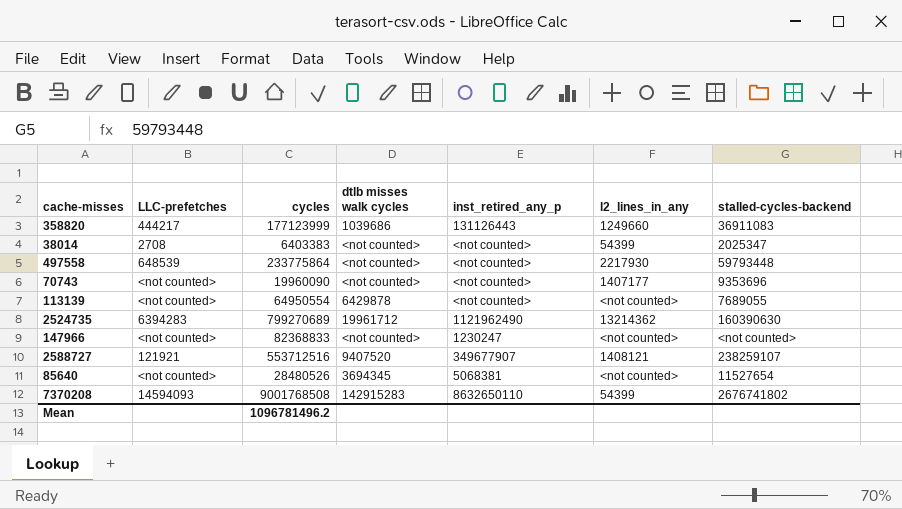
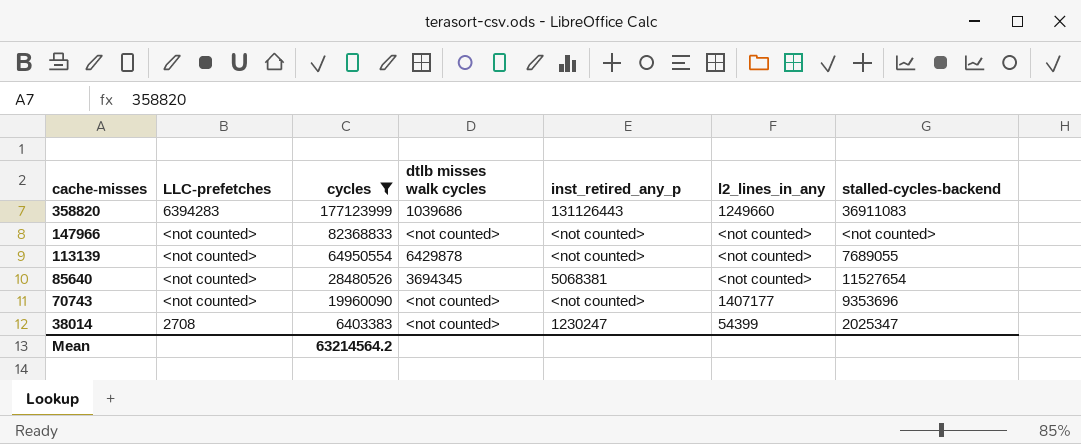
filter: none -> cycles <= 177123999
row order: none -> cache-misses descending
358820 | LLC-prefetches: 444217 -> 6394283
147966 | inst_retired_any_p: 1230247 -> <not counted>
38014 | inst_retired_any_p: <not counted> -> 1230247
Mean | cycles: 1096781496.2 -> 63214564.2

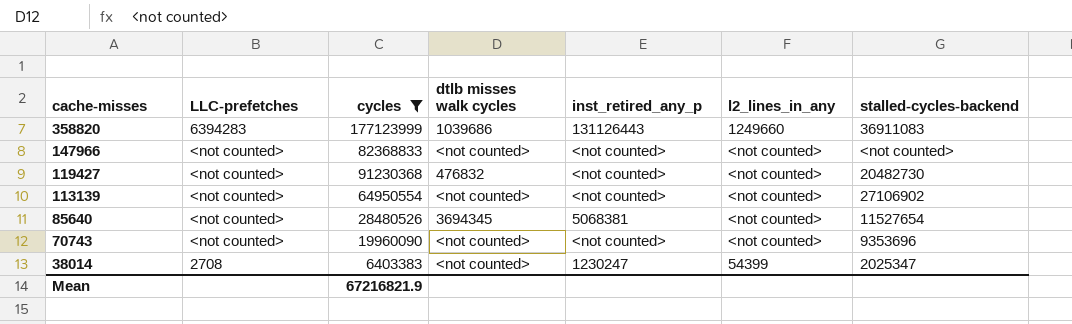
row 119427: none -> <not counted> | 91230368 | 476832 | <not counted> | <not counted> | 20482730
113139 | dtlb misses walk cycles: 6429878 -> <not counted>
113139 | stalled-cycles-backend: 7689055 -> 27106902
70743 | l2_lines_in_any: 1407177 -> <not counted>
Mean | cycles: 63214564.2 -> 67216821.9

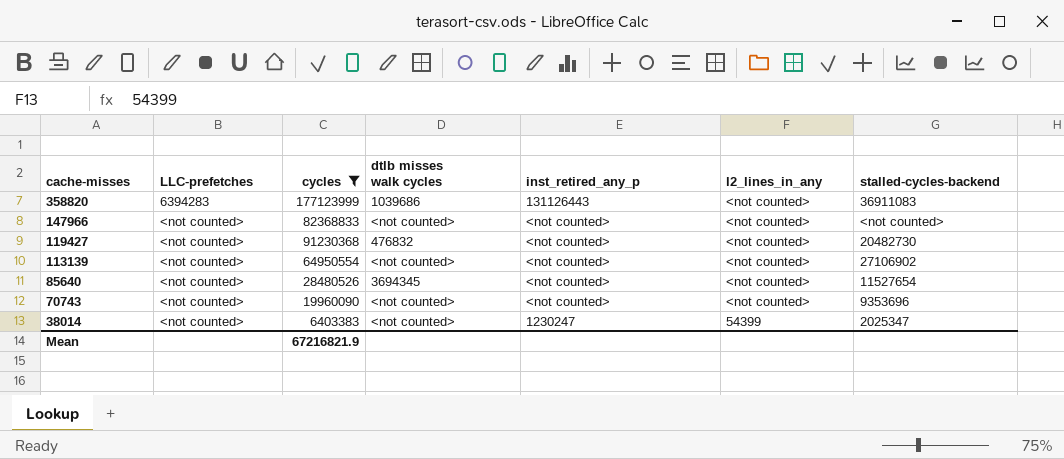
358820 | l2_lines_in_any: 1249660 -> <not counted>
85640 | inst_retired_any_p: 5068381 -> <not counted>
38014 | LLC-prefetches: 2708 -> <not counted>

